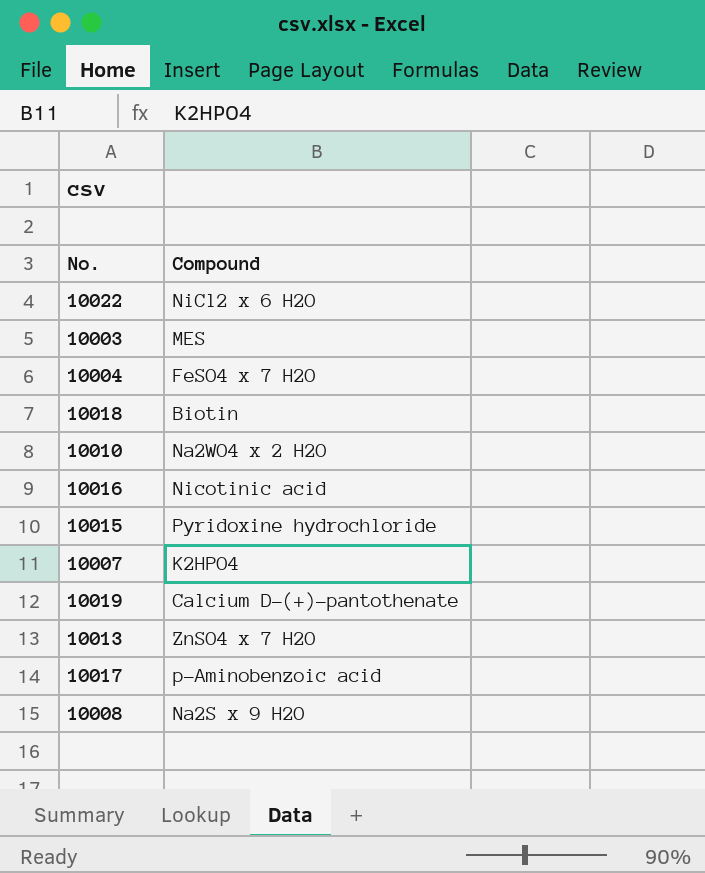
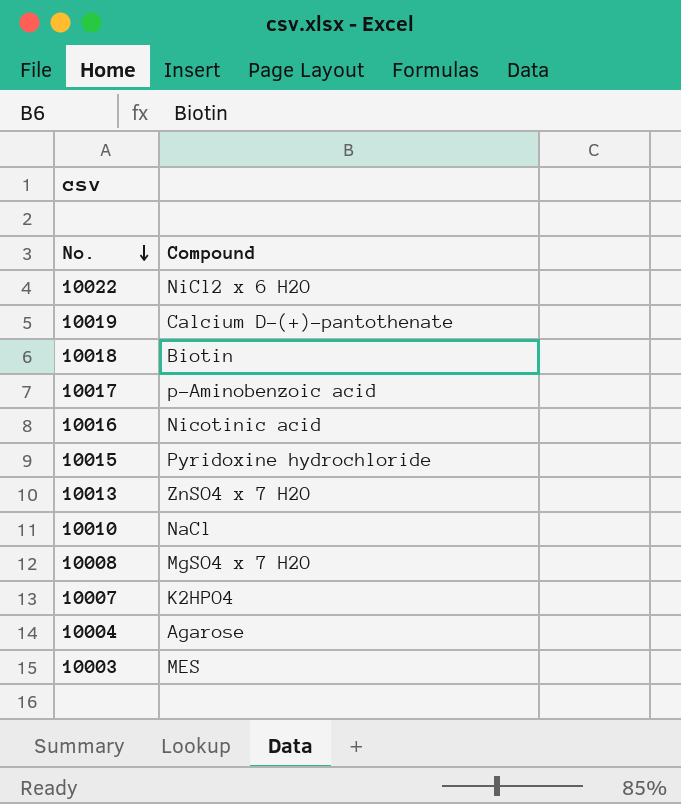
row order: none -> No. descending
10010 | Compound: Na2WO4 x 2 H2O -> NaCl
10008 | Compound: Na2S x 9 H2O -> MgSO4 x 7 H2O
10004 | Compound: FeSO4 x 7 H2O -> Agarose

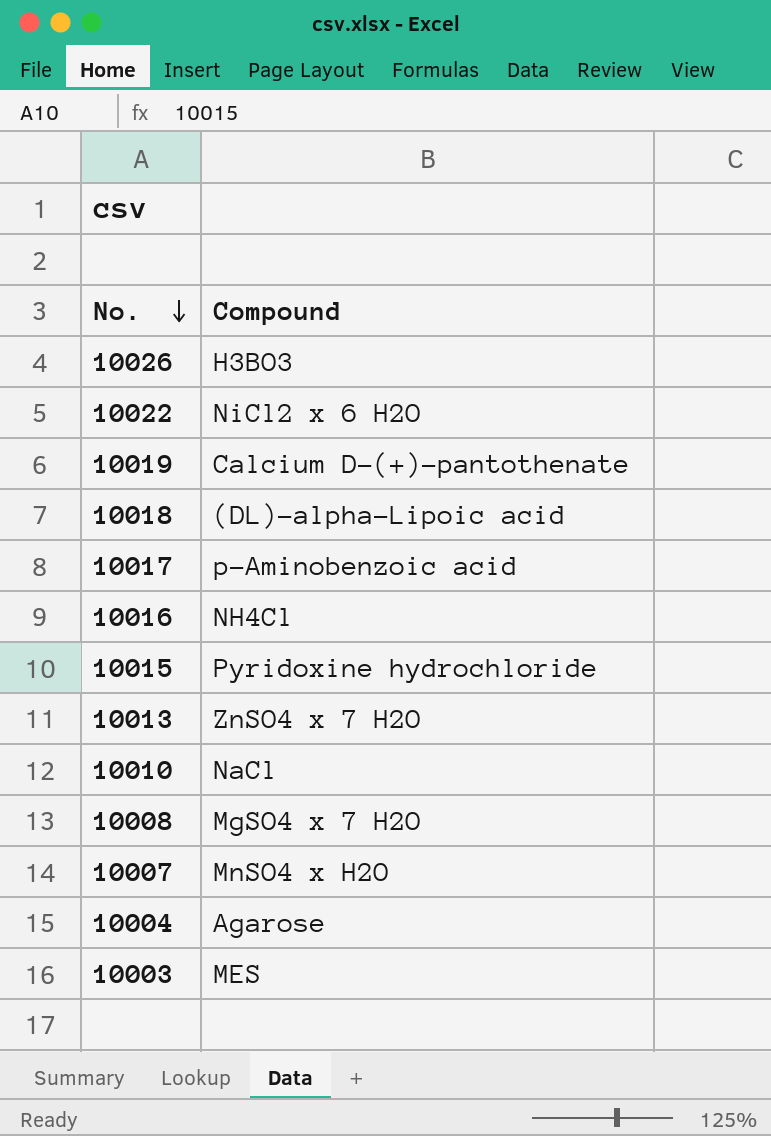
row 10026: none -> H3BO3
10018 | Compound: Biotin -> (DL)-alpha-Lipoic acid
10016 | Compound: Nicotinic acid -> NH4Cl
10007 | Compound: K2HPO4 -> MnSO4 x H2O

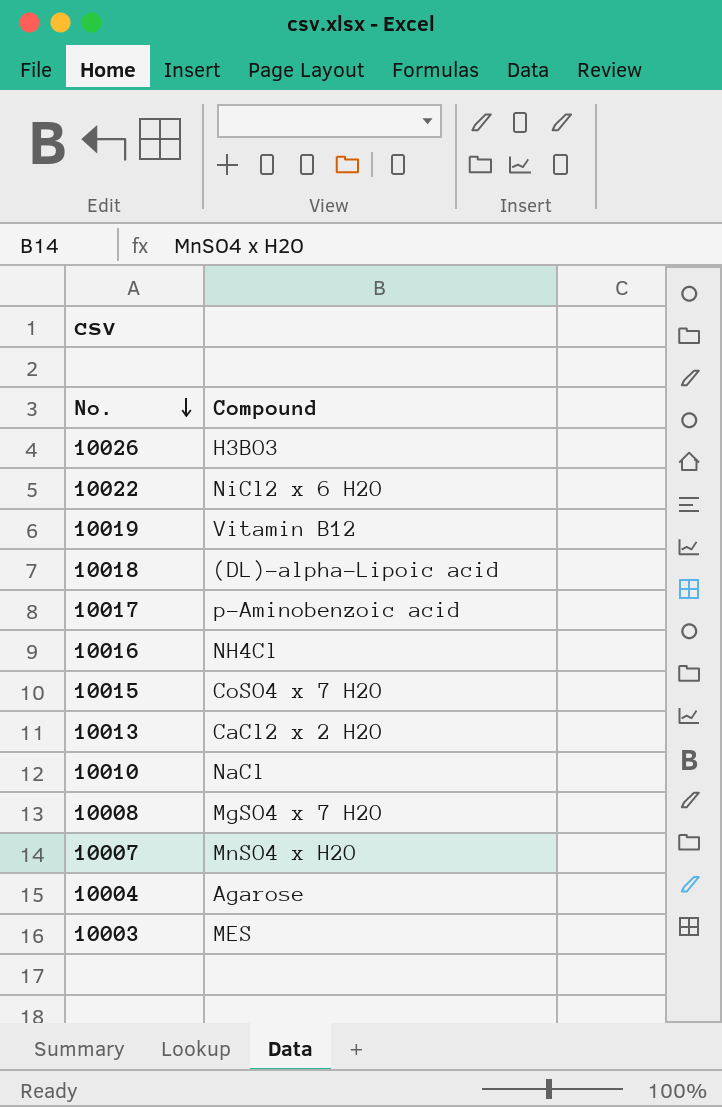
10019 | Compound: Calcium D-(+)-pantothenate -> Vitamin B12
10015 | Compound: Pyridoxine hydrochloride -> CoSO4 x 7 H2O
10013 | Compound: ZnSO4 x 7 H2O -> CaCl2 x 2 H2O

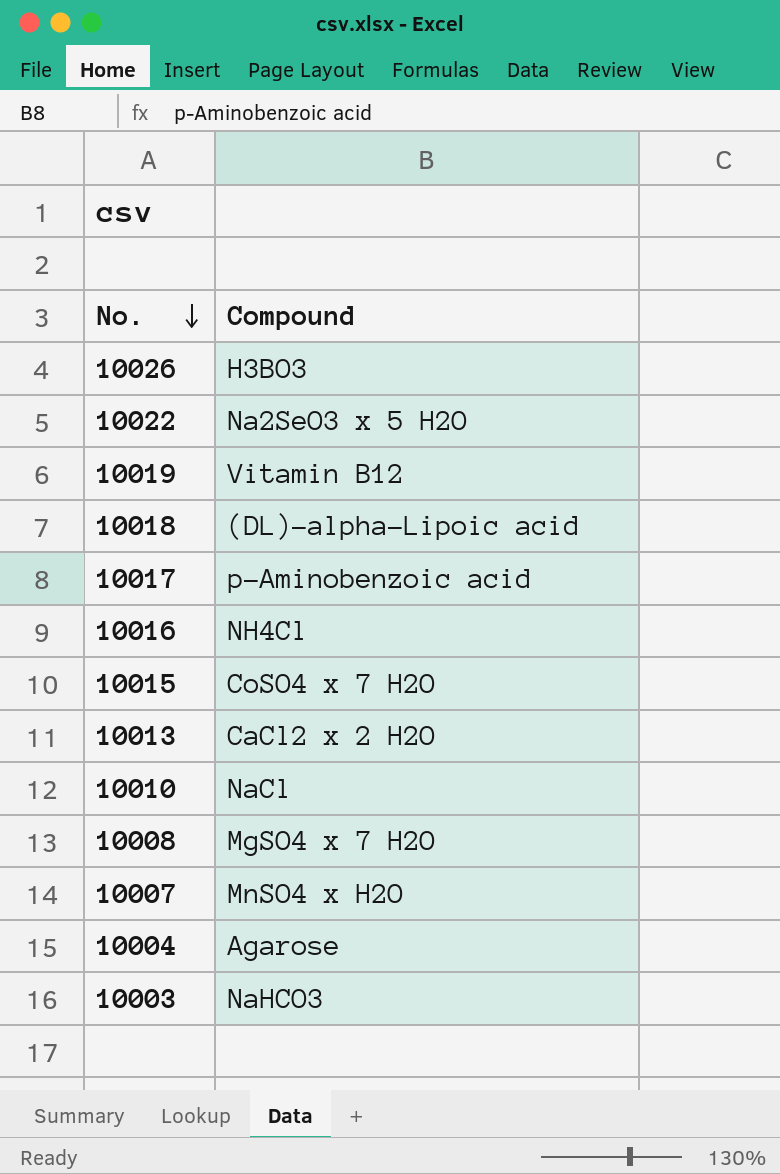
10022 | Compound: NiCl2 x 6 H2O -> Na2SeO3 x 5 H2O
10003 | Compound: MES -> NaHCO3

